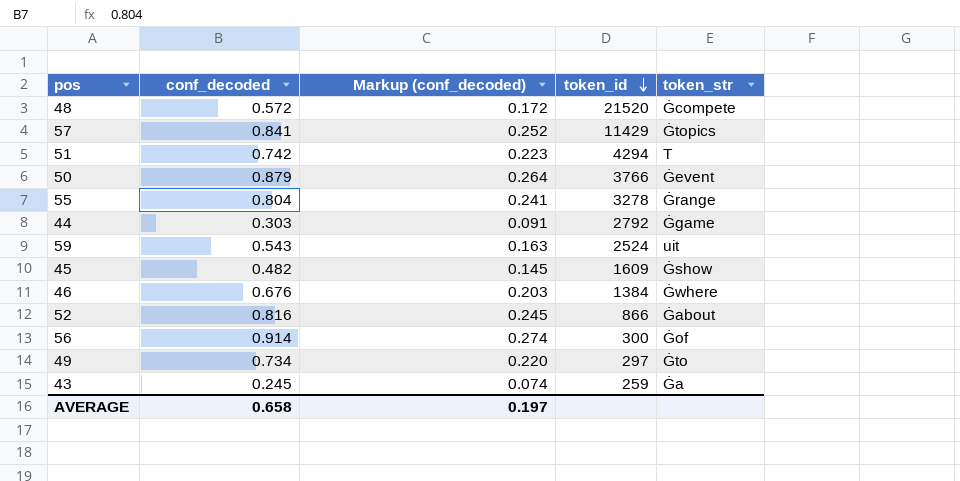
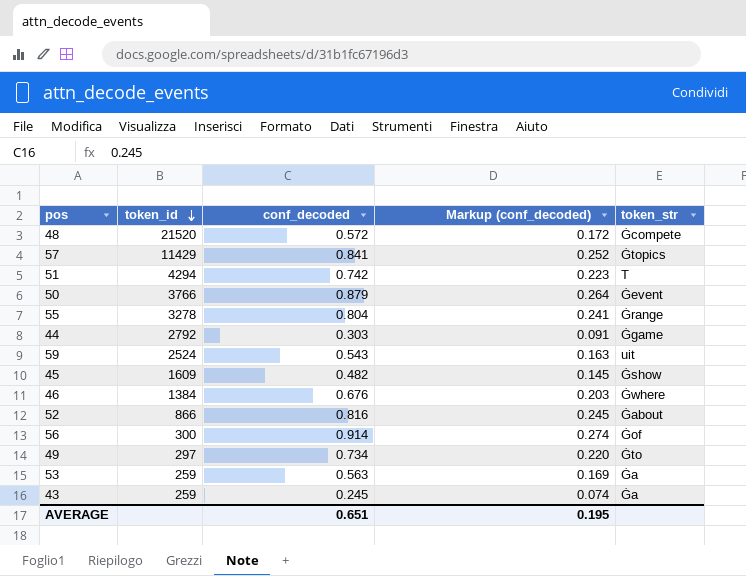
column token_id | position: 4 -> 2
row 53: none -> 259 | 0.563 | 0.169 | Ġa
AVERAGE | conf_decoded: 0.658 -> 0.651
AVERAGE | Markup (conf_decoded): 0.197 -> 0.195

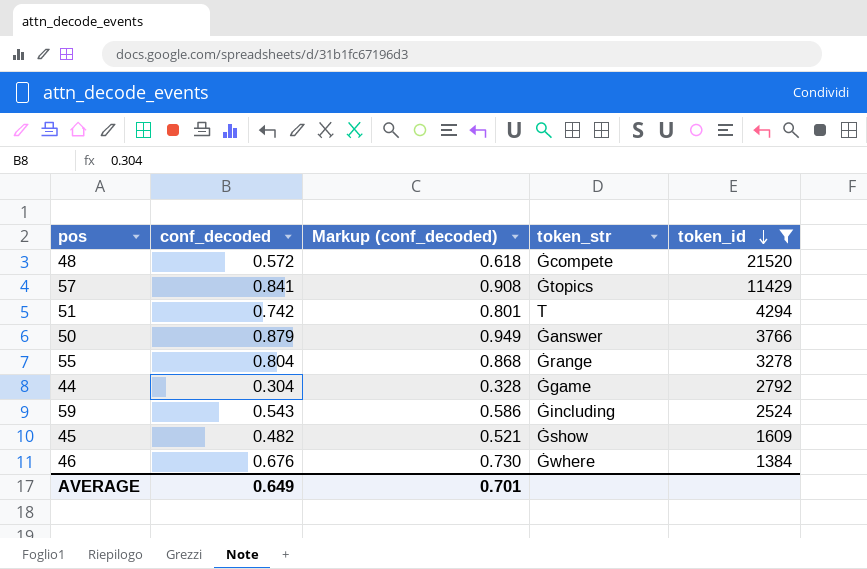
filter: none -> token_id >= 1384
column Markup (conf_decoded) | formula: [conf_decoded] * 0.3 -> [conf_decoded] * 1.08
column token_id | position: 2 -> 5
50 | token_str: Ġevent -> Ġanswer
44 | conf_decoded: 0.303 -> 0.304
59 | token_str: uit -> Ġincluding
AVERAGE | conf_decoded: 0.651 -> 0.649
AVERAGE | Markup (conf_decoded): 0.195 -> 0.701

